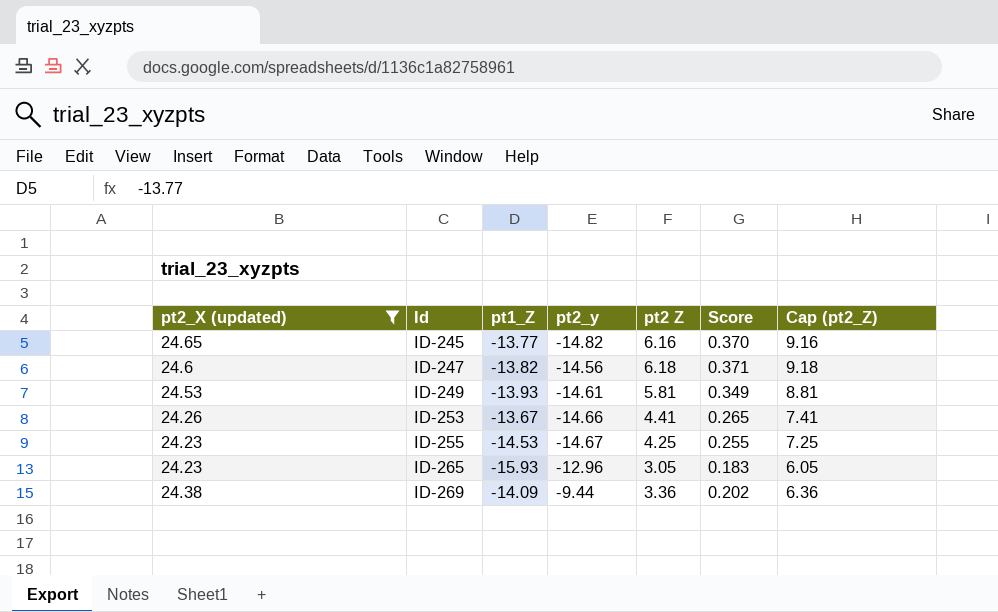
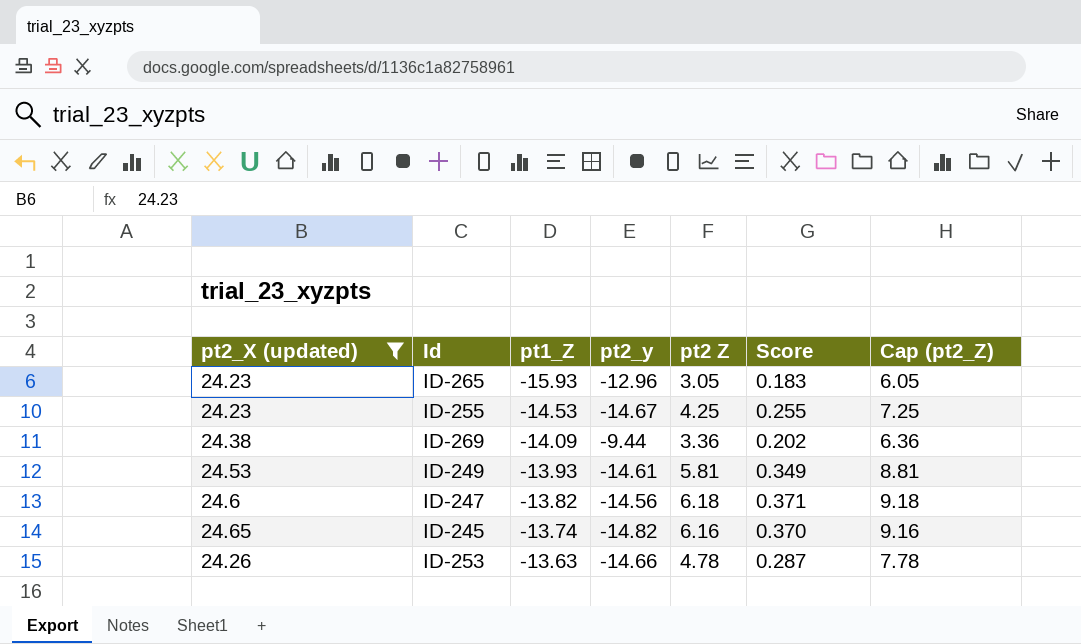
row order: Id ascending -> pt1_Z ascending
ID-245 | pt1_Z: -13.77 -> -13.74
ID-253 | pt1_Z: -13.67 -> -13.63
ID-253 | pt2 Z: 4.41 -> 4.78
ID-253 | Score: 0.265 -> 0.287
ID-253 | Cap (pt2_Z): 7.41 -> 7.78

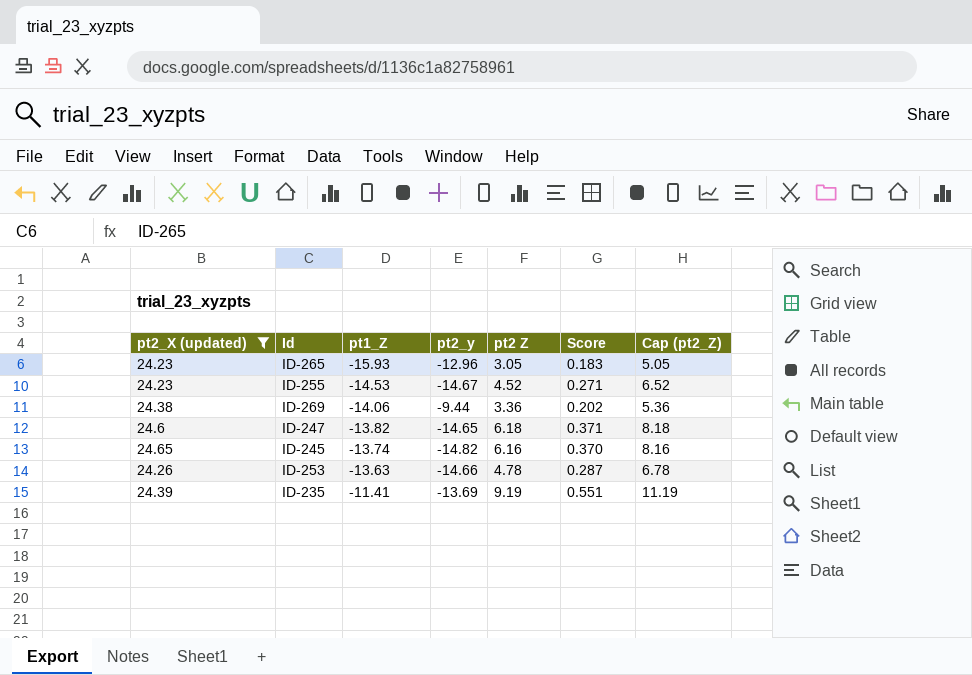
column Cap (pt2_Z) | formula: [pt2 Z] + 3 -> [pt2 Z] + 2
row ID-249: 24.53 | -13.93 | -14.61 | 5.81 | 0.349 | 8.81 -> none
ID-255 | pt2 Z: 4.25 -> 4.52
ID-255 | Score: 0.255 -> 0.271
ID-269 | pt1_Z: -14.09 -> -14.06
ID-247 | pt2_y: -14.56 -> -14.65
row ID-235: none -> 24.39 | -11.41 | -13.69 | 9.19 | 0.551 | 11.19

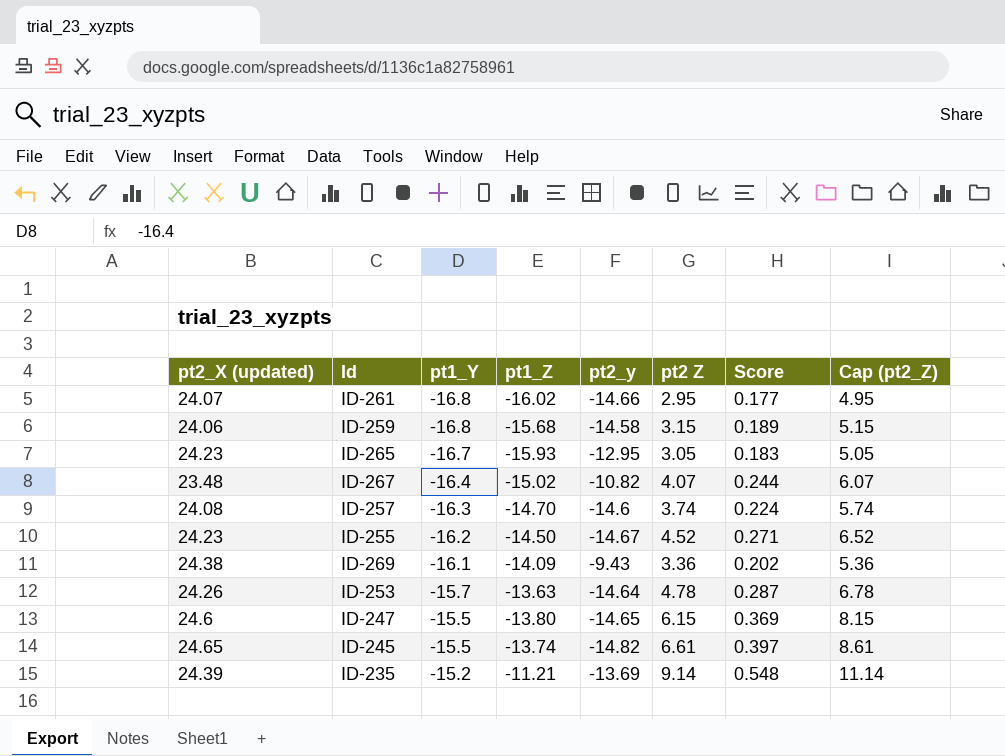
filter: pt2_X (updated) >= 24.23 -> none
row order: pt1_Z ascending -> pt1_Y ascending
column pt1_Y | position: none -> 3
ID-265 | pt2_y: -12.96 -> -12.95
ID-255 | pt1_Z: -14.53 -> -14.50
ID-269 | pt1_Z: -14.06 -> -14.09
ID-269 | pt2_y: -9.44 -> -9.43
ID-253 | pt2_y: -14.66 -> -14.64
ID-247 | pt1_Z: -13.82 -> -13.80
ID-247 | pt2 Z: 6.18 -> 6.15
ID-247 | Score: 0.371 -> 0.369
ID-247 | Cap (pt2_Z): 8.18 -> 8.15
ID-245 | pt2 Z: 6.16 -> 6.61
ID-245 | Score: 0.370 -> 0.397
ID-245 | Cap (pt2_Z): 8.16 -> 8.61
ID-235 | pt1_Z: -11.41 -> -11.21
ID-235 | pt2 Z: 9.19 -> 9.14
ID-235 | Score: 0.551 -> 0.548
ID-235 | Cap (pt2_Z): 11.19 -> 11.14

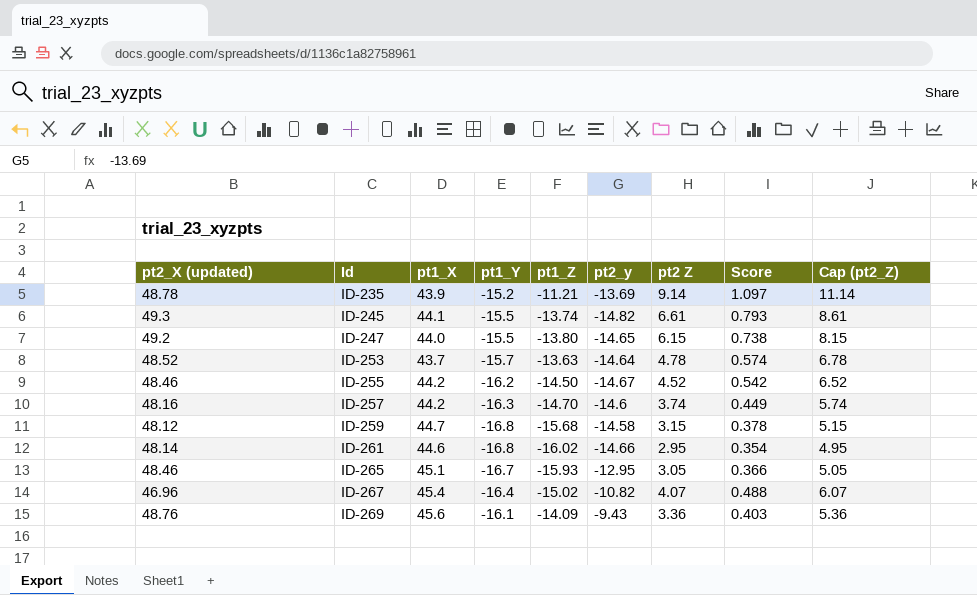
row order: pt1_Y ascending -> Id ascending
column pt1_X | position: none -> 3
column Score | formula: [pt2 Z] * 0.06 -> [pt2 Z] * 0.12
ID-235 | pt2_X (updated): 24.39 -> 48.78
ID-245 | pt2_X (updated): 24.65 -> 49.3
ID-247 | pt2_X (updated): 24.6 -> 49.2
ID-253 | pt2_X (updated): 24.26 -> 48.52
ID-255 | pt2_X (updated): 24.23 -> 48.46
ID-257 | pt2_X (updated): 24.08 -> 48.16
ID-259 | pt2_X (updated): 24.06 -> 48.12
ID-261 | pt2_X (updated): 24.07 -> 48.14
ID-265 | pt2_X (updated): 24.23 -> 48.46
ID-267 | pt2_X (updated): 23.48 -> 46.96
ID-269 | pt2_X (updated): 24.38 -> 48.76

